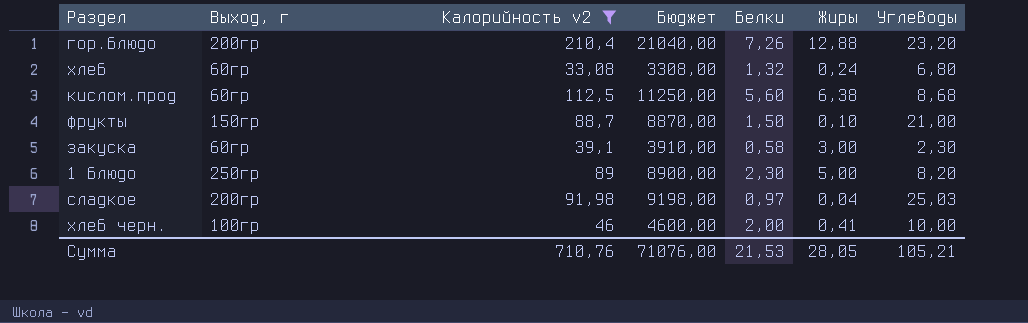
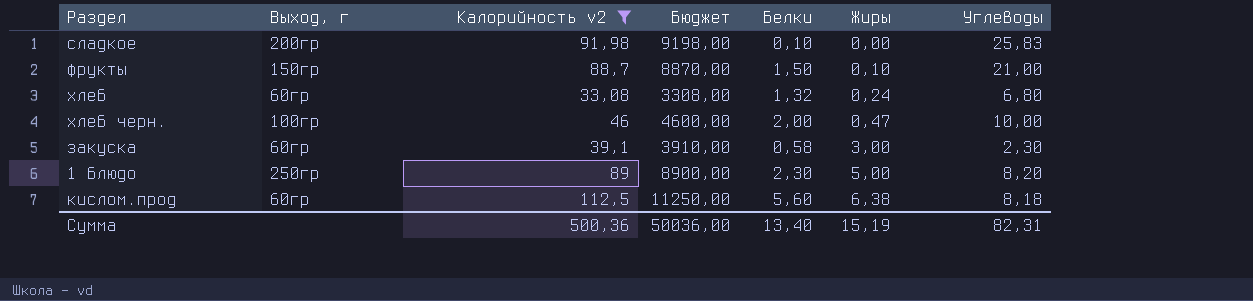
row order: none -> Жиры ascending
row гор.блюдо: 200гр | 210,4 | 21040,00 | 7,26 | 12,88 | 23,20 -> none
сладкое | Белки: 0,97 -> 0,10
сладкое | Жиры: 0,04 -> 0,00
сладкое | Углеводы: 25,03 -> 25,83
хлеб черн. | Жиры: 0,41 -> 0,47
кислом.прод | Углеводы: 8,68 -> 8,18
Сумма | Калорийность v2: 710,76 -> 500,36
Сумма | Бюджет: 71076,00 -> 50036,00
Сумма | Белки: 21,53 -> 13,40
Сумма | Жиры: 28,05 -> 15,19
Сумма | Углеводы: 105,21 -> 82,31

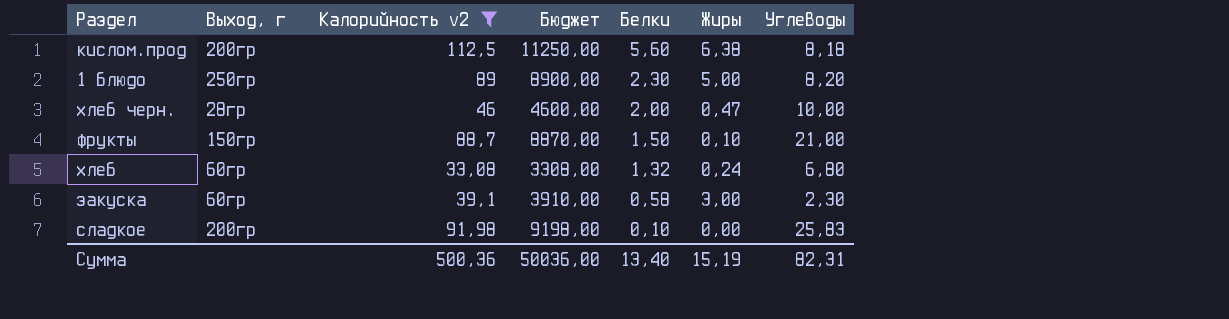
row order: Жиры ascending -> Белки descending
кислом.прод | Выход, г: 60гр -> 200гр
хлеб черн. | Выход, г: 100гр -> 28гр

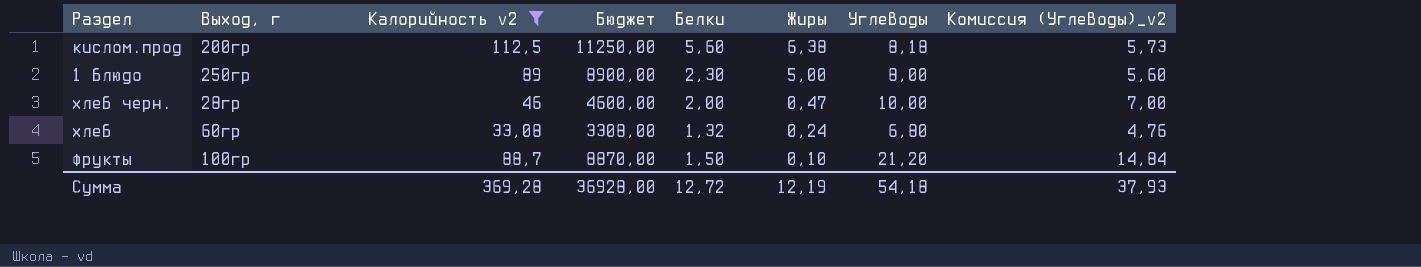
row order: Белки descending -> Жиры descending
column Комиссия (Углеводы)_v2 | formula: none -> [Углеводы] * 0,7
row закуска: 60гр | 39,1 | 3910,00 | 0,58 | 3,00 | 2,30 -> none
row сладкое: 200гр | 91,98 | 9198,00 | 0,10 | 0,00 | 25,83 -> none
1 блюдо | Углеводы: 8,20 -> 8,00
фрукты | Выход, г: 150гр -> 100гр
фрукты | Углеводы: 21,00 -> 21,20
Сумма | Калорийность v2: 500,36 -> 369,28
Сумма | Бюджет: 50036,00 -> 36928,00
Сумма | Белки: 13,40 -> 12,72
Сумма | Жиры: 15,19 -> 12,19
Сумма | Углеводы: 82,31 -> 54,18

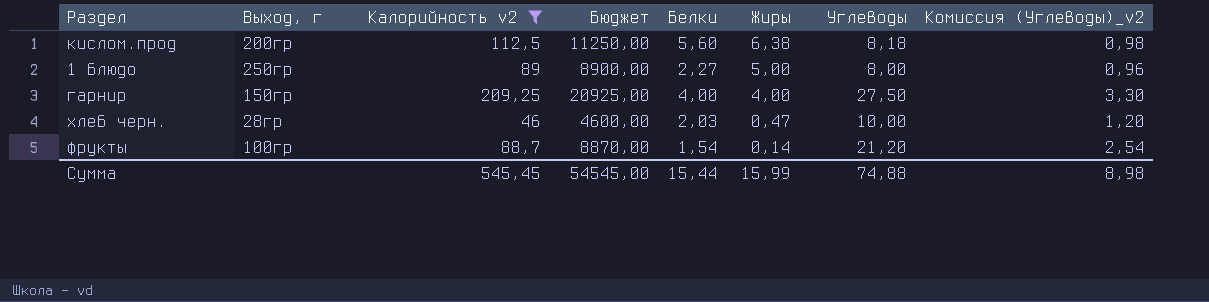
column Комиссия (Углеводы)_v2 | formula: [Углеводы] * 0,7 -> [Углеводы] * 0,12
row хлеб: 60гр | 33,08 | 3308,00 | 1,32 | 0,24 | 6,80 | 4,76 -> none
1 блюдо | Белки: 2,30 -> 2,27
row гарнир: none -> 150гр | 209,25 | 20925,00 | 4,00 | 4,00 | 27,50 | 3,30
хлеб черн. | Белки: 2,00 -> 2,03
фрукты | Белки: 1,50 -> 1,54
фрукты | Жиры: 0,10 -> 0,14
Сумма | Калорийность v2: 369,28 -> 545,45
Сумма | Бюджет: 36928,00 -> 54545,00
Сумма | Белки: 12,72 -> 15,44
Сумма | Жиры: 12,19 -> 15,99
Сумма | Углеводы: 54,18 -> 74,88
Сумма | Комиссия (Углеводы)_v2: 37,93 -> 8,98

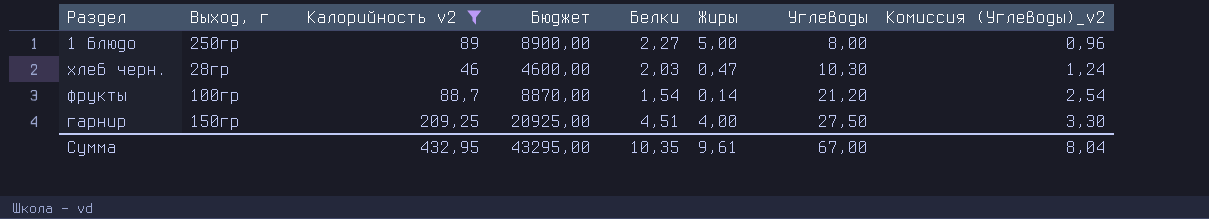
row order: Жиры descending -> Углеводы ascending
row кислом.прод: 200гр | 112,5 | 11250,00 | 5,60 | 6,38 | 8,18 | 0,98 -> none
хлеб черн. | Углеводы: 10,00 -> 10,30
хлеб черн. | Комиссия (Углеводы)_v2: 1,20 -> 1,24
гарнир | Белки: 4,00 -> 4,51
Сумма | Калорийность v2: 545,45 -> 432,95
Сумма | Бюджет: 54545,00 -> 43295,00
Сумма | Белки: 15,44 -> 10,35
Сумма | Жиры: 15,99 -> 9,61
Сумма | Углеводы: 74,88 -> 67,00
Сумма | Комиссия (Углеводы)_v2: 8,98 -> 8,04

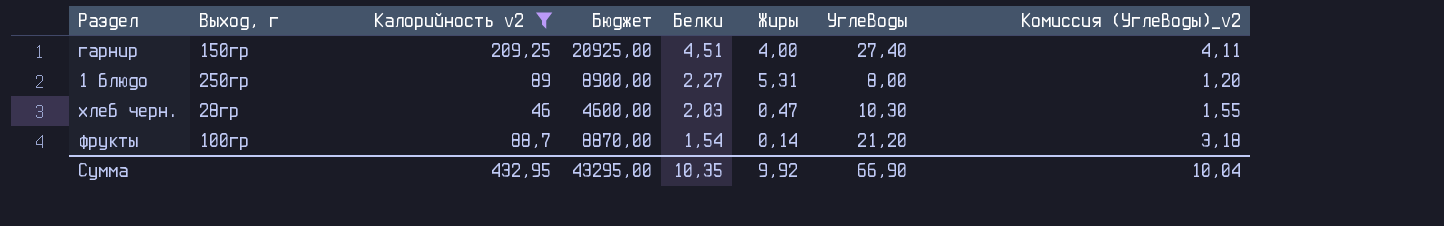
row order: Углеводы ascending -> Белки descending
column Комиссия (Углеводы)_v2 | formula: [Углеводы] * 0,12 -> [Углеводы] * 0,15
гарнир | Углеводы: 27,50 -> 27,40
1 блюдо | Жиры: 5,00 -> 5,31
Сумма | Жиры: 9,61 -> 9,92
Сумма | Углеводы: 67,00 -> 66,90
Сумма | Комиссия (Углеводы)_v2: 8,04 -> 10,04

